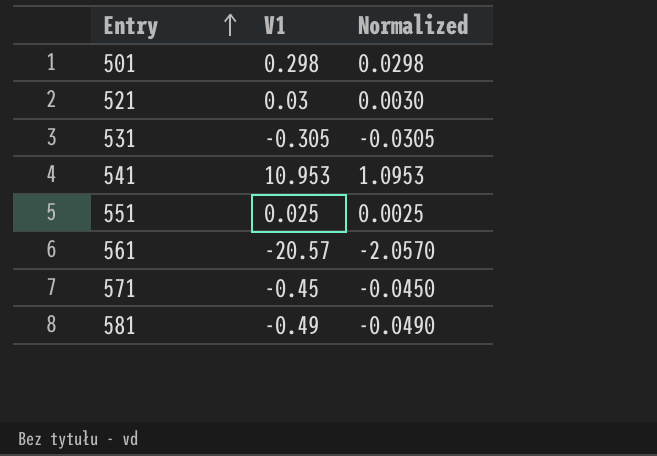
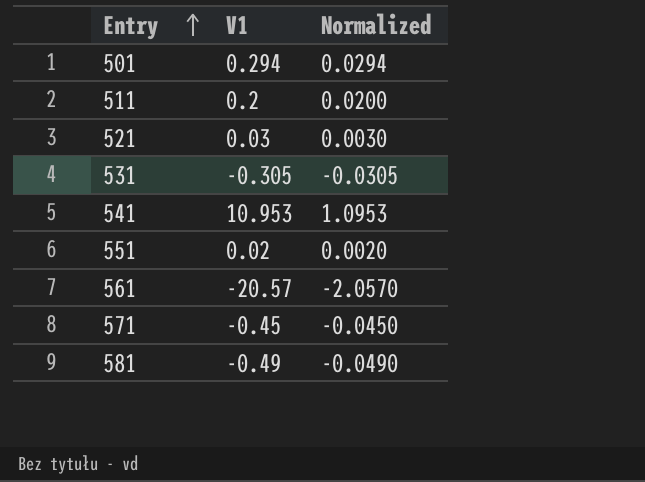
501 | V1: 0.298 -> 0.294
501 | Normalized: 0.0298 -> 0.0294
row 511: none -> 0.2 | 0.0200
551 | V1: 0.025 -> 0.02
551 | Normalized: 0.0025 -> 0.0020

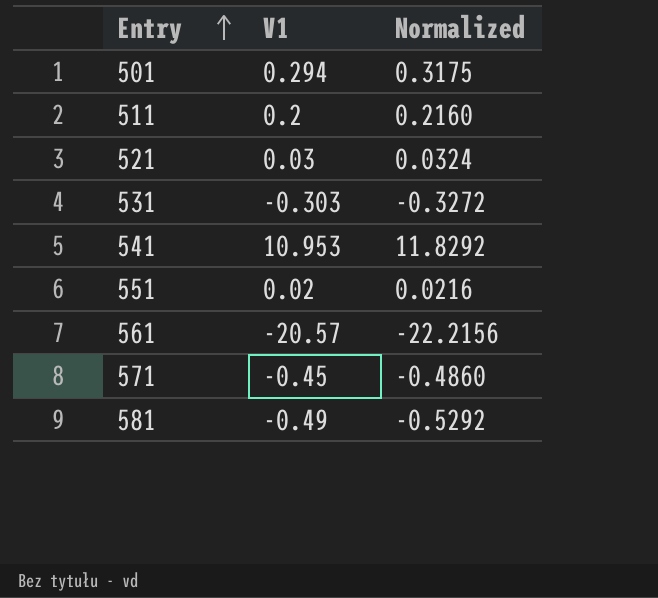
column Normalized | formula: [V1] * 0.1 -> [V1] * 1.08
531 | V1: -0.305 -> -0.303

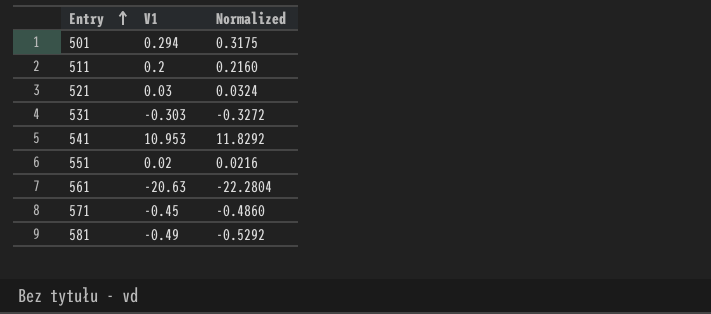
561 | V1: -20.57 -> -20.63
561 | Normalized: -22.2156 -> -22.2804

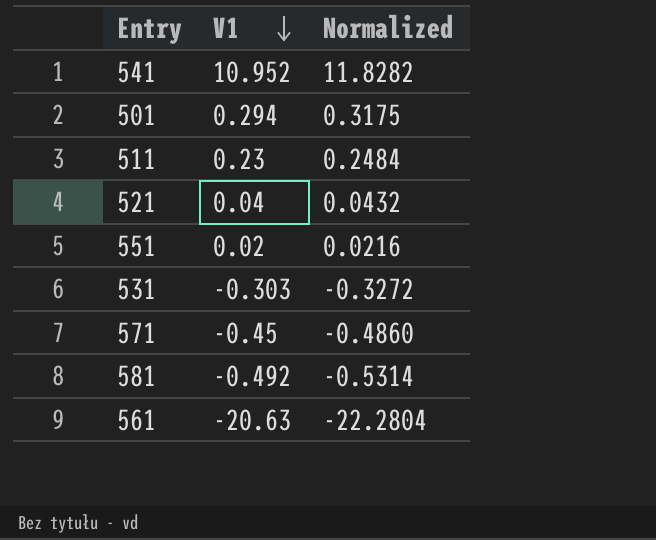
row order: Entry ascending -> V1 descending
541 | V1: 10.953 -> 10.952
541 | Normalized: 11.8292 -> 11.8282
511 | V1: 0.2 -> 0.23
511 | Normalized: 0.2160 -> 0.2484
521 | V1: 0.03 -> 0.04
521 | Normalized: 0.0324 -> 0.0432
581 | V1: -0.49 -> -0.492
581 | Normalized: -0.5292 -> -0.5314

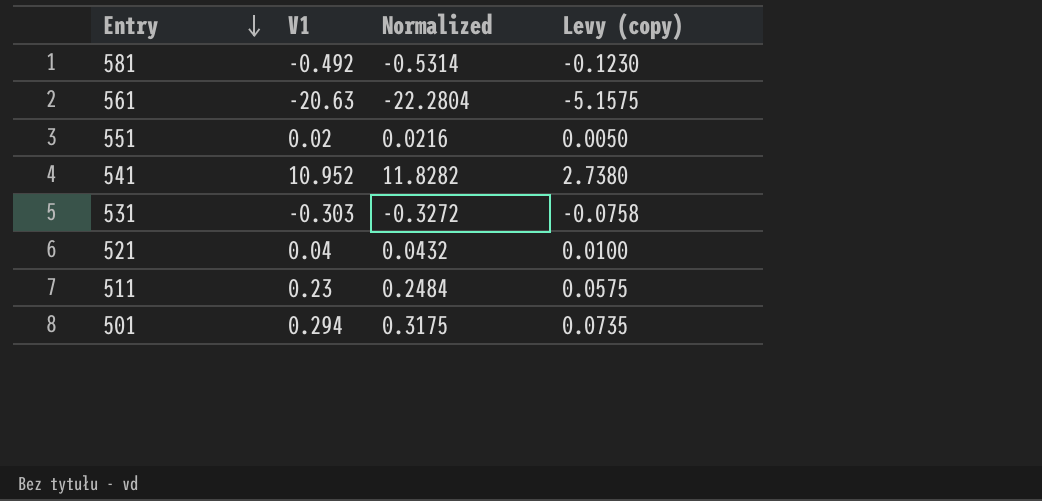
row order: V1 descending -> Entry descending
column Levy (copy) | formula: none -> [V1] * 0.25
row 571: -0.45 | -0.4860 -> none

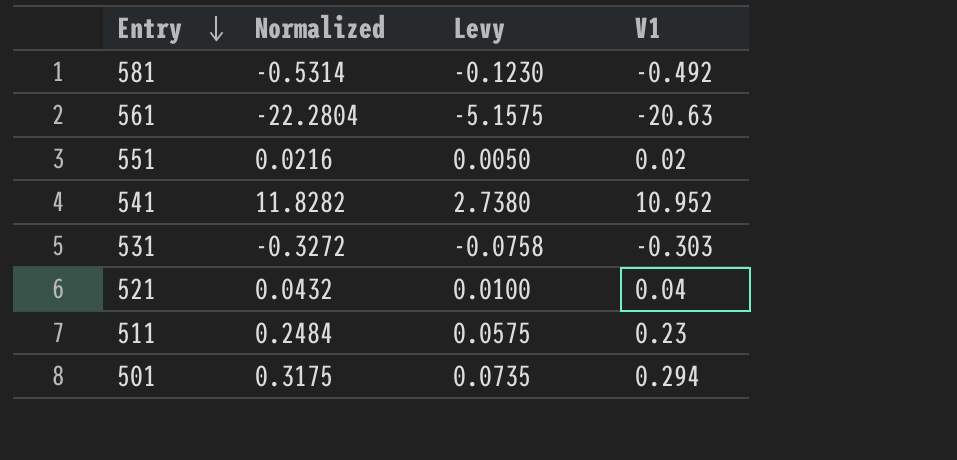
column name: Levy (copy) -> Levy
column V1 | position: 2 -> 4

